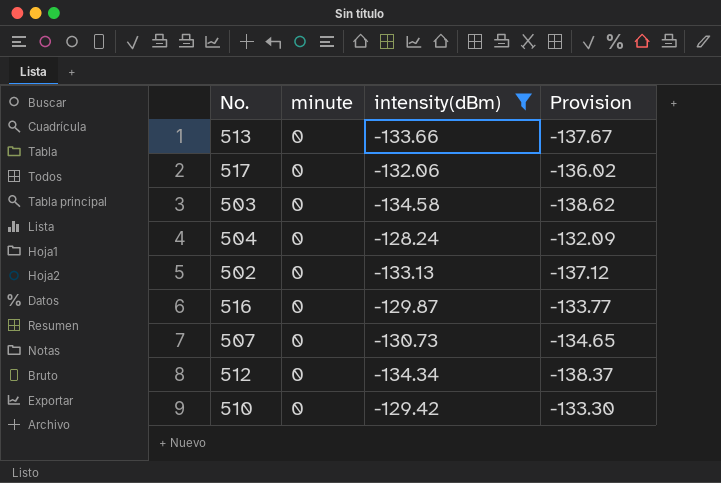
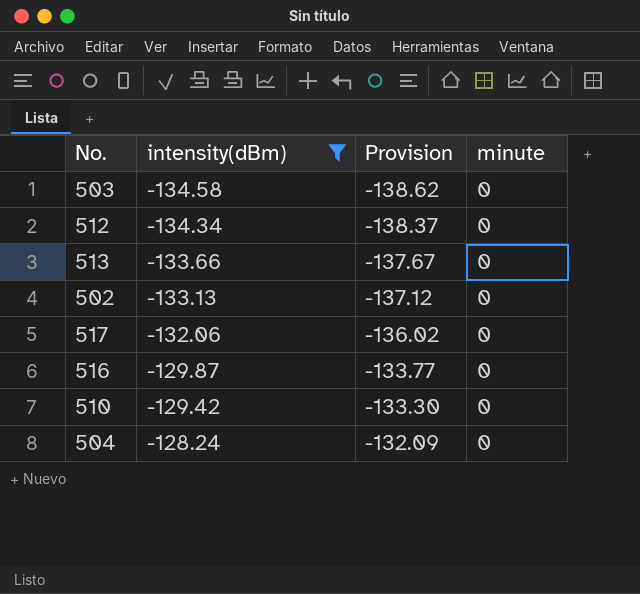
row order: none -> intensity(dBm) ascending
column minute | position: 2 -> 4
row 507: 0 | -130.73 | -134.65 -> none

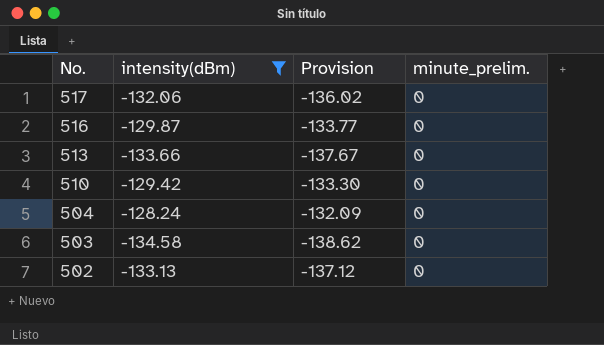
row order: intensity(dBm) ascending -> No. descending
column name: minute -> minute_prelim.
row 512: -134.34 | -138.37 | 0 -> none

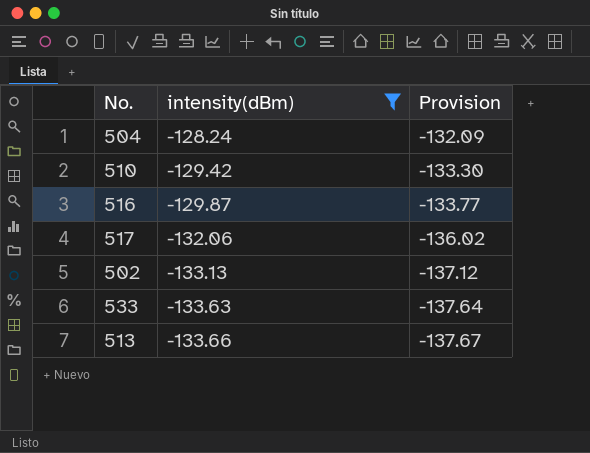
row order: No. descending -> intensity(dBm) descending
column minute_prelim. | position: 4 -> none
row 503: -134.58 | -138.62 | 0 -> none
row 533: none -> -133.63 | -137.64

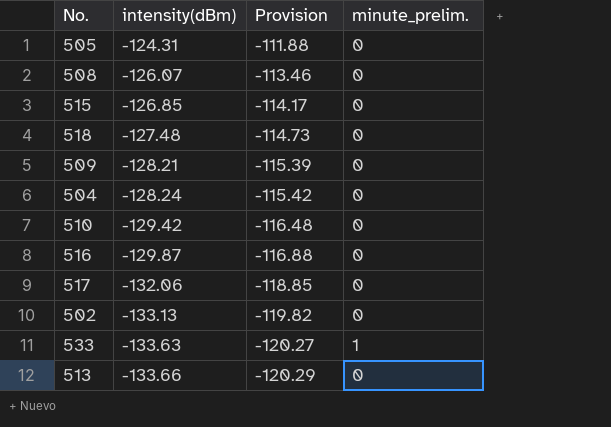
filter: intensity(dBm) <= -128.24 -> none
column Provision | formula: [intensity(dBm)] * 1.03 -> [intensity(dBm)] * 0.9
column minute_prelim. | position: none -> 4

